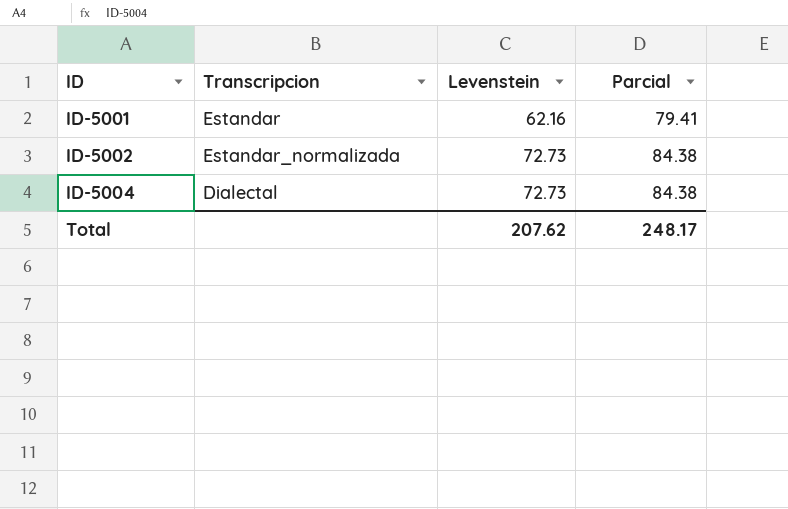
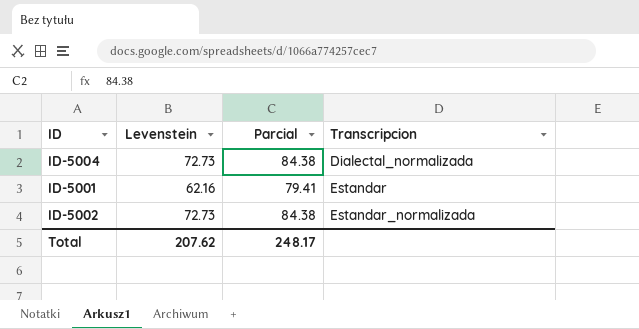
row order: ID ascending -> Transcripcion ascending
column Transcripcion | position: 2 -> 4
ID-5004 | Transcripcion: Dialectal -> Dialectal_normalizada

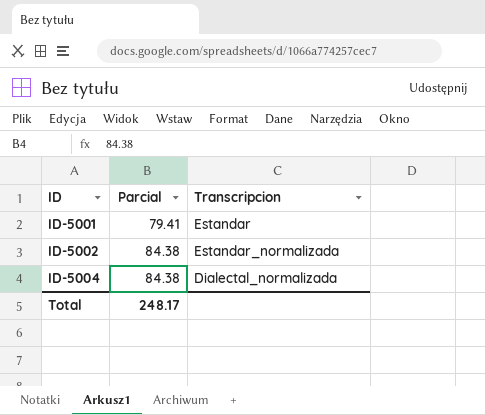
row order: Transcripcion ascending -> ID ascending
column Levenstein | position: 2 -> none

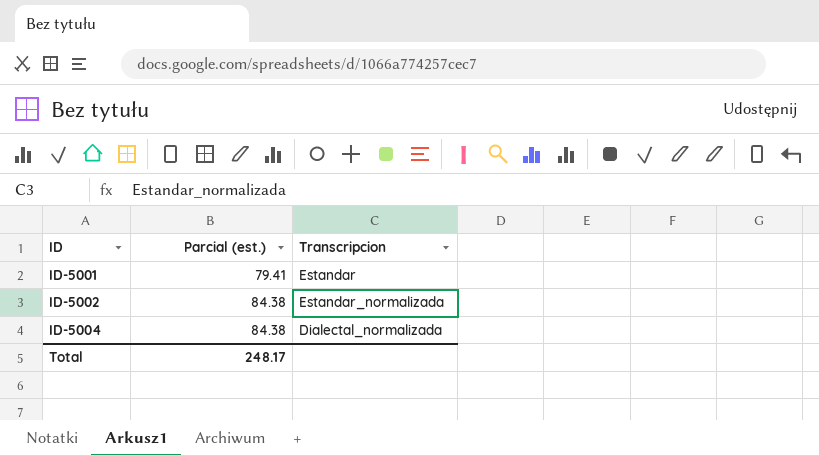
column name: Parcial -> Parcial (est.)

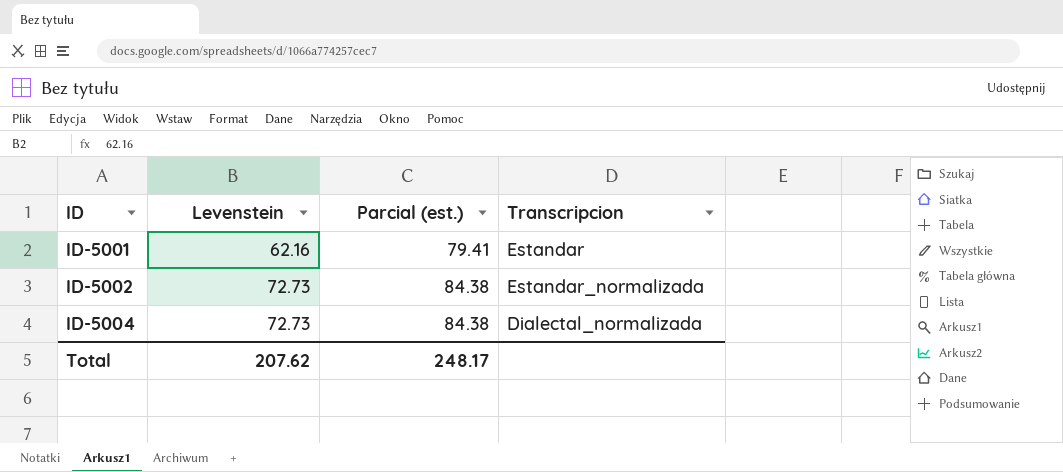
column Levenstein | position: none -> 2

